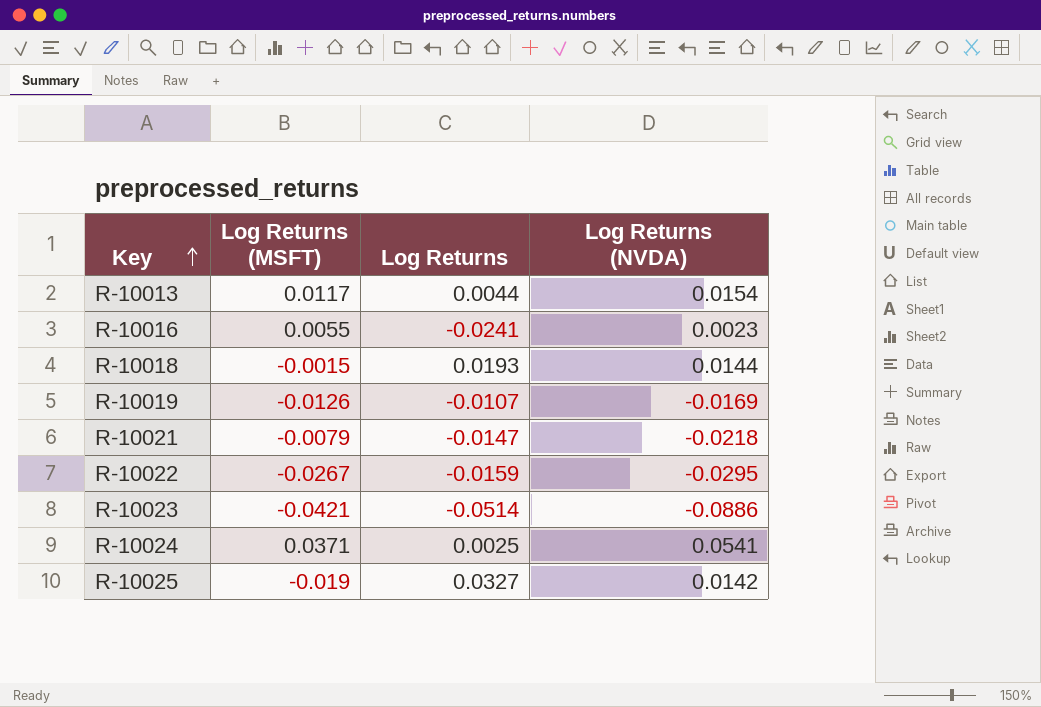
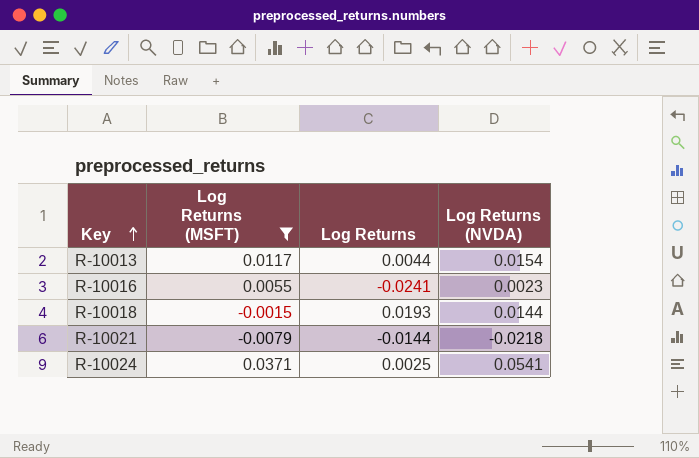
filter: none -> Log Returns (MSFT) >= -0.0079
R-10021 | Log Returns: -0.0147 -> -0.0144

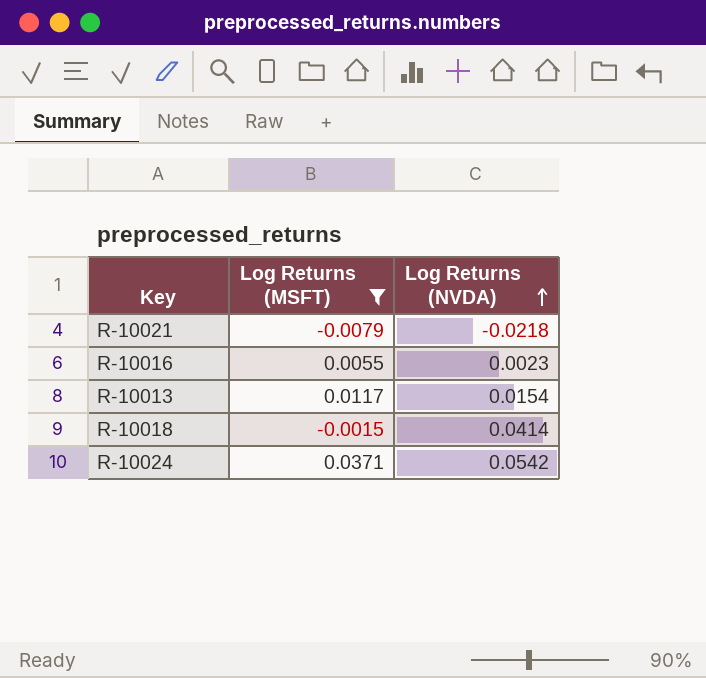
row order: Key ascending -> Log Returns (NVDA) ascending
column Log Returns | position: 3 -> none
R-10018 | Log Returns (NVDA): 0.0144 -> 0.0414
R-10024 | Log Returns (NVDA): 0.0541 -> 0.0542

